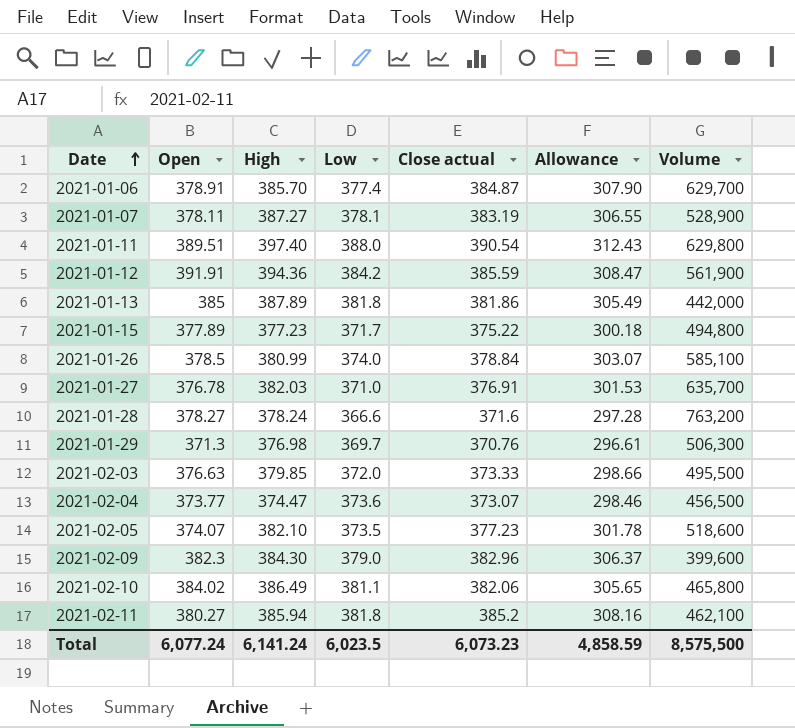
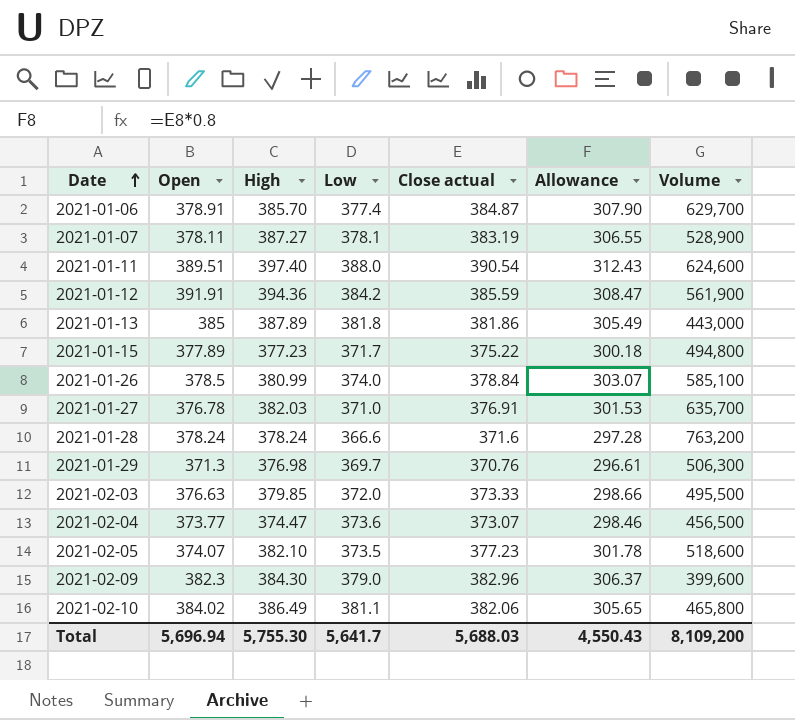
row 2021-02-11: 380.27 | 385.94 | 381.8 | 385.2 | 308.16 | 462,100 -> none
2021-01-11 | Volume: 629,800 -> 624,600
2021-01-13 | Volume: 442,000 -> 443,000
2021-01-28 | Open: 378.27 -> 378.24
Total | Open: 6,077.24 -> 5,696.94
Total | High: 6,141.24 -> 5,755.30
Total | Low: 6,023.5 -> 5,641.7
Total | Close actual: 6,073.23 -> 5,688.03
Total | Allowance: 4,858.59 -> 4,550.43
Total | Volume: 8,575,500 -> 8,109,200

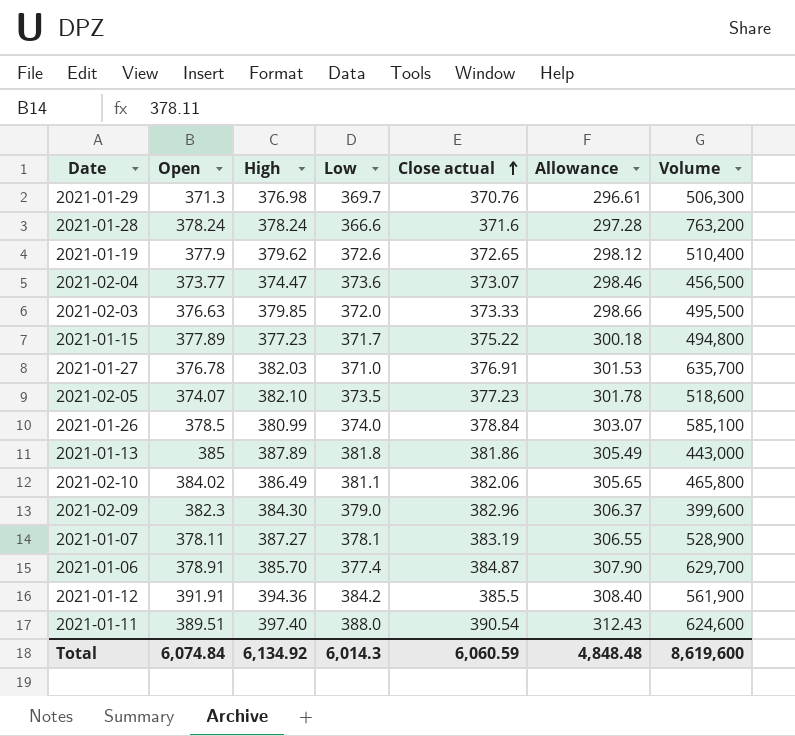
row order: Date ascending -> Close actual ascending
row 2021-01-19: none -> 377.9 | 379.62 | 372.6 | 372.65 | 298.12 | 510,400
2021-01-12 | Close actual: 385.59 -> 385.5
2021-01-12 | Allowance: 308.47 -> 308.40
Total | Open: 5,696.94 -> 6,074.84
Total | High: 5,755.30 -> 6,134.92
Total | Low: 5,641.7 -> 6,014.3
Total | Close actual: 5,688.03 -> 6,060.59
Total | Allowance: 4,550.43 -> 4,848.48
Total | Volume: 8,109,200 -> 8,619,600

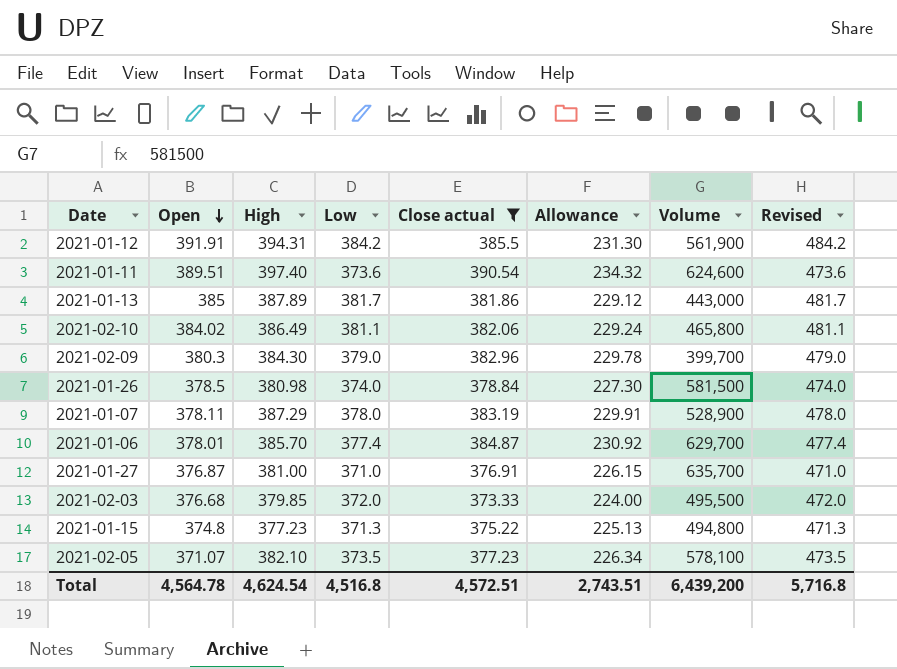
filter: none -> Close actual >= 373.33
row order: Close actual ascending -> Open descending
column Allowance | formula: [Close actual] * 0.8 -> [Close actual] * 0.6
column Revised | formula: none -> [Low] + 100
2021-01-12 | High: 394.36 -> 394.31
2021-01-11 | Low: 388.0 -> 373.6
2021-01-13 | Low: 381.8 -> 381.7
2021-02-09 | Open: 382.3 -> 380.3
2021-02-09 | Volume: 399,600 -> 399,700
2021-01-26 | High: 380.99 -> 380.98
2021-01-26 | Volume: 585,100 -> 581,500
2021-01-07 | High: 387.27 -> 387.29
2021-01-07 | Low: 378.1 -> 378.0
2021-01-06 | Open: 378.91 -> 378.01
2021-01-27 | Open: 376.78 -> 376.87
2021-01-27 | High: 382.03 -> 381.00
2021-02-03 | Open: 376.63 -> 376.68
2021-01-15 | Open: 377.89 -> 374.8
2021-01-15 | Low: 371.7 -> 371.3
2021-02-05 | Open: 374.07 -> 371.07
2021-02-05 | Volume: 518,600 -> 578,100
Total | Open: 6,074.84 -> 4,564.78
Total | High: 6,134.92 -> 4,624.54
Total | Low: 6,014.3 -> 4,516.8
Total | Close actual: 6,060.59 -> 4,572.51
Total | Allowance: 4,848.48 -> 2,743.51
Total | Volume: 8,619,600 -> 6,439,200

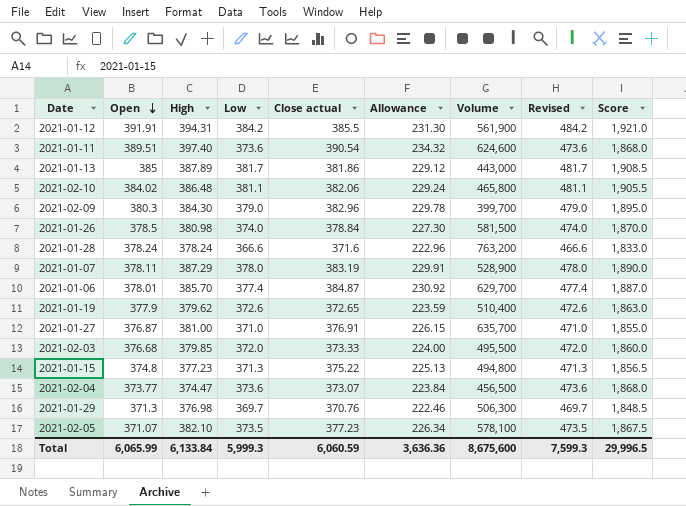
filter: Close actual >= 373.33 -> none
column Score | formula: none -> [Low] * 5
2021-02-10 | High: 386.49 -> 386.48
Total | Open: 4,564.78 -> 6,065.99
Total | High: 4,624.54 -> 6,133.84
Total | Low: 4,516.8 -> 5,999.3
Total | Close actual: 4,572.51 -> 6,060.59
Total | Allowance: 2,743.51 -> 3,636.36
Total | Volume: 6,439,200 -> 8,675,600
Total | Revised: 5,716.8 -> 7,599.3

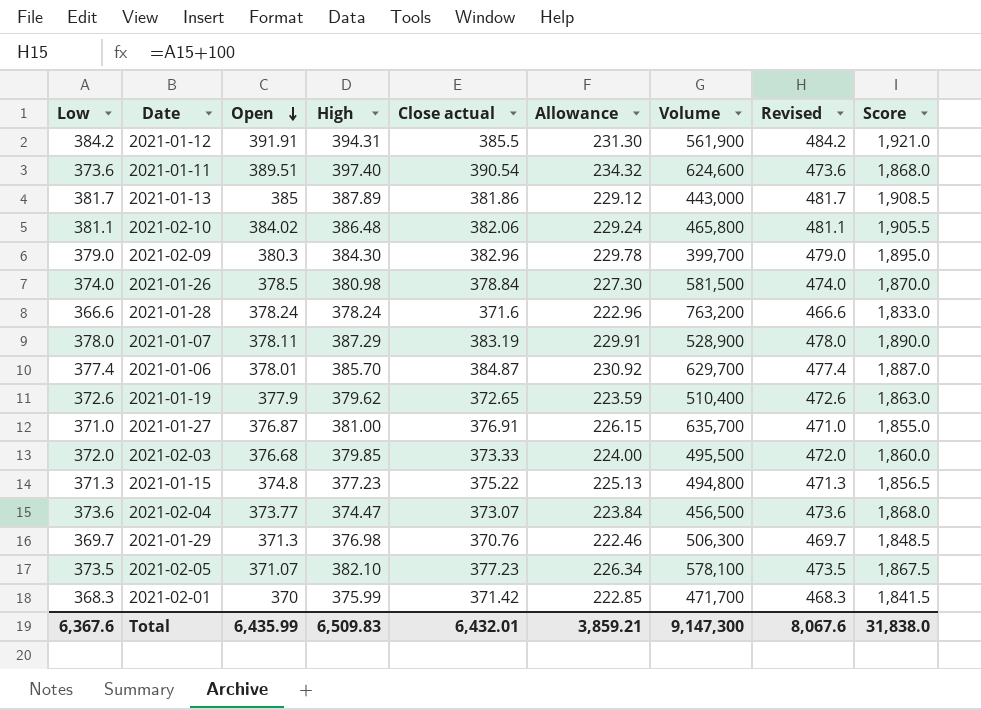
column Low | position: 4 -> 1
row 2021-02-01: none -> 368.3 | 370 | 375.99 | 371.42 | 222.85 | 471,700 | 468.3 | 1,841.5
Total | Low: 5,999.3 -> 6,367.6
Total | Open: 6,065.99 -> 6,435.99
Total | High: 6,133.84 -> 6,509.83
Total | Close actual: 6,060.59 -> 6,432.01
Total | Allowance: 3,636.36 -> 3,859.21
Total | Volume: 8,675,600 -> 9,147,300
Total | Revised: 7,599.3 -> 8,067.6
Total | Score: 29,996.5 -> 31,838.0

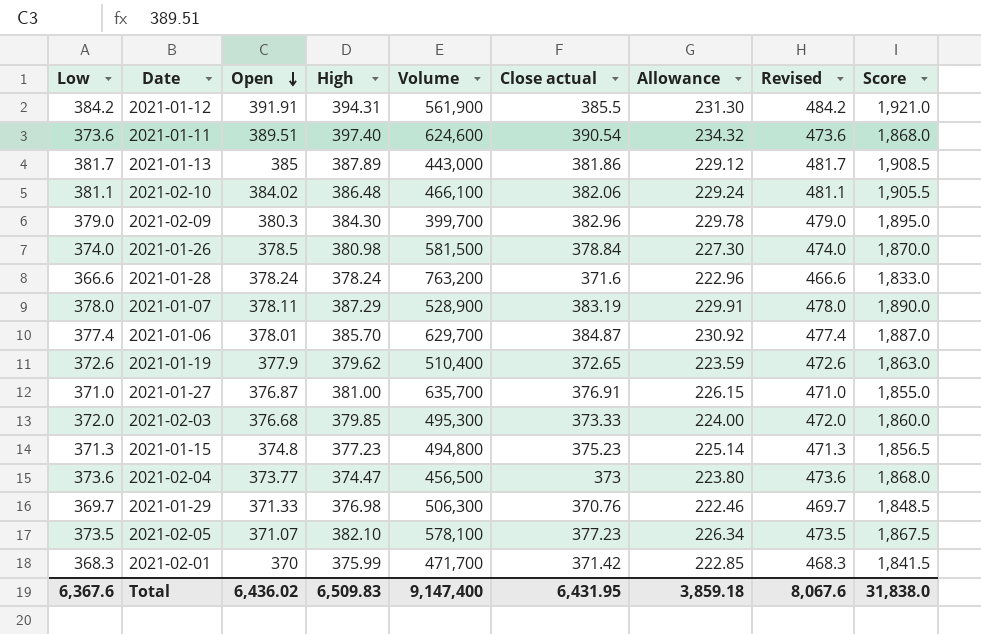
column Volume | position: 7 -> 5
2021-02-10 | Volume: 465,800 -> 466,100
2021-02-03 | Volume: 495,500 -> 495,300
2021-01-15 | Close actual: 375.22 -> 375.23
2021-01-15 | Allowance: 225.13 -> 225.14
2021-02-04 | Close actual: 373.07 -> 373
2021-02-04 | Allowance: 223.84 -> 223.80
2021-01-29 | Open: 371.3 -> 371.33
Total | Open: 6,435.99 -> 6,436.02
Total | Volume: 9,147,300 -> 9,147,400
Total | Close actual: 6,432.01 -> 6,431.95
Total | Allowance: 3,859.21 -> 3,859.18

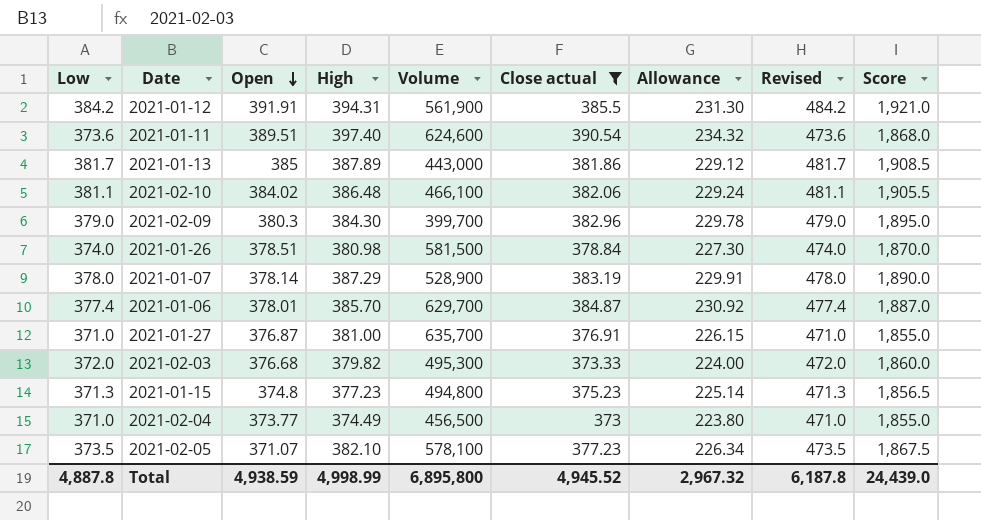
filter: none -> Close actual >= 373
2021-01-26 | Open: 378.5 -> 378.51
2021-01-07 | Open: 378.11 -> 378.14
2021-02-03 | High: 379.85 -> 379.82
2021-02-04 | Low: 373.6 -> 371.0
2021-02-04 | High: 374.47 -> 374.49
2021-02-04 | Revised: 473.6 -> 471.0
2021-02-04 | Score: 1,868.0 -> 1,855.0
Total | Low: 6,367.6 -> 4,887.8
Total | Open: 6,436.02 -> 4,938.59
Total | High: 6,509.83 -> 4,998.99
Total | Volume: 9,147,400 -> 6,895,800
Total | Close actual: 6,431.95 -> 4,945.52
Total | Allowance: 3,859.18 -> 2,967.32
Total | Revised: 8,067.6 -> 6,187.8
Total | Score: 31,838.0 -> 24,439.0

